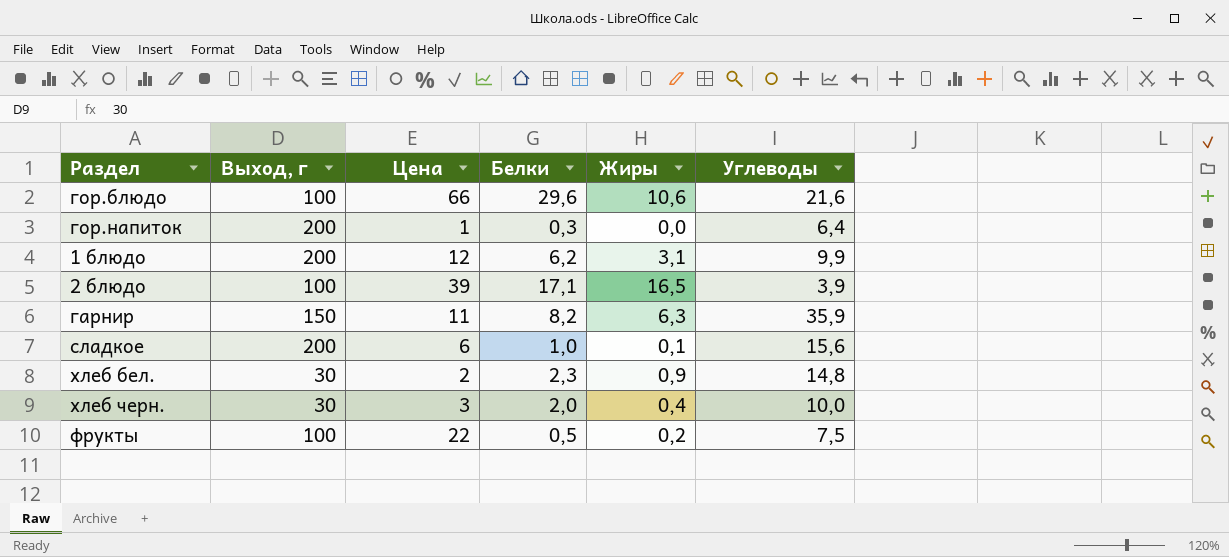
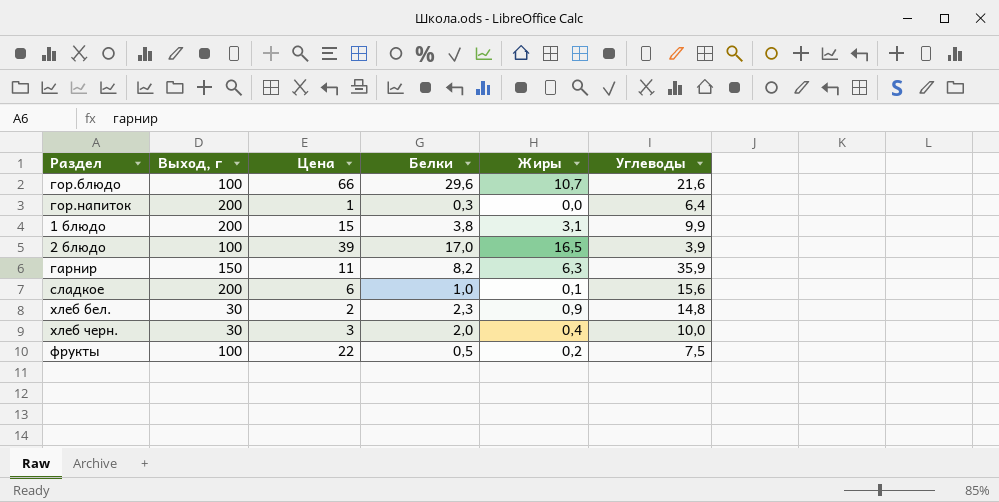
гор.блюдо | Жиры: 10,6 -> 10,7
1 блюдо | Цена: 12 -> 15
1 блюдо | Белки: 6,2 -> 3,8
2 блюдо | Белки: 17,1 -> 17,0

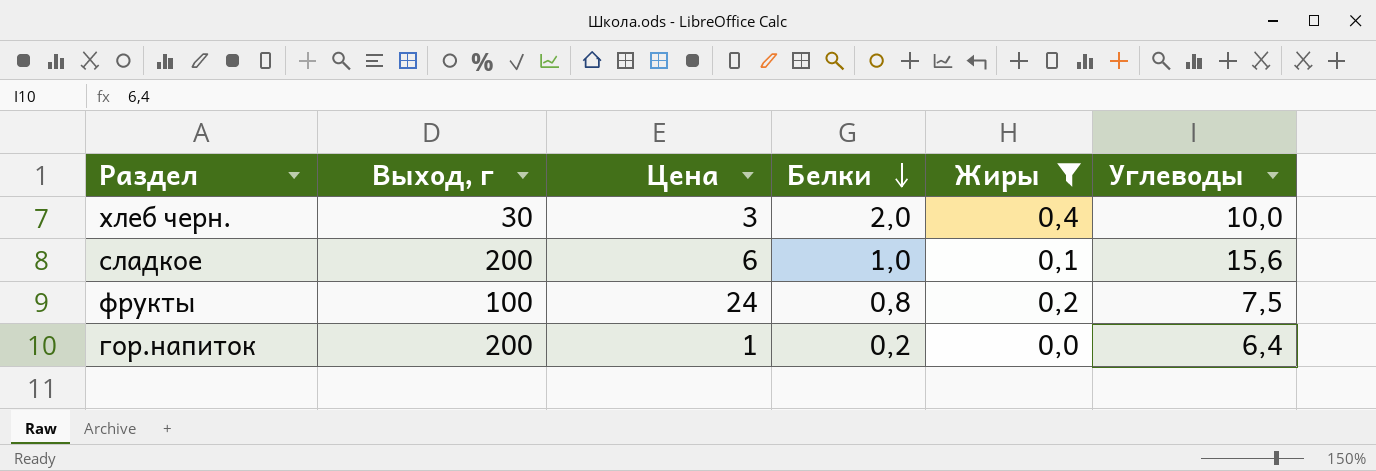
filter: none -> Жиры <= 0,4
row order: none -> Белки descending
фрукты | Цена: 22 -> 24
фрукты | Белки: 0,5 -> 0,8
гор.напиток | Белки: 0,3 -> 0,2

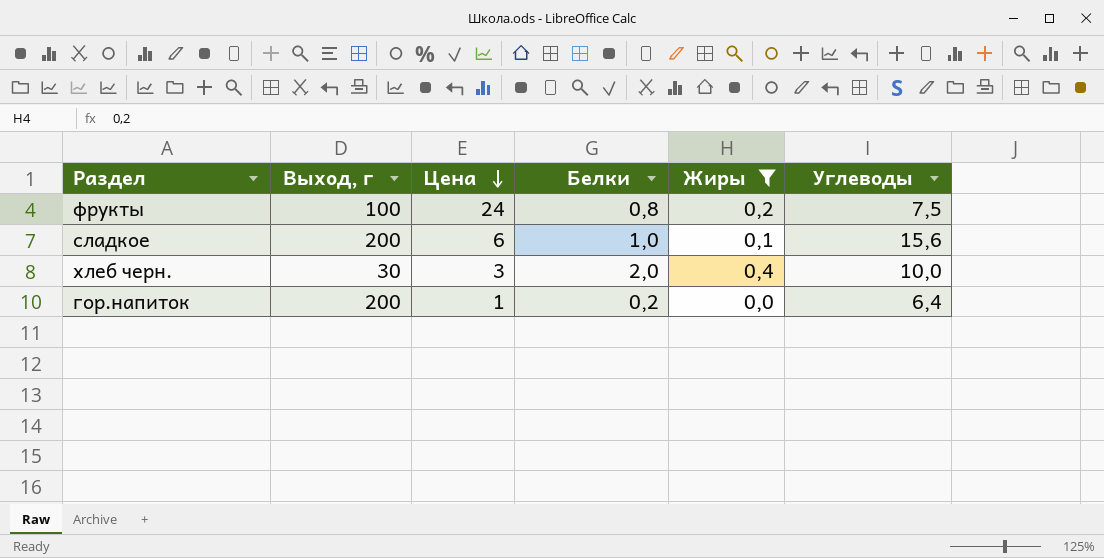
row order: Белки descending -> Цена descending

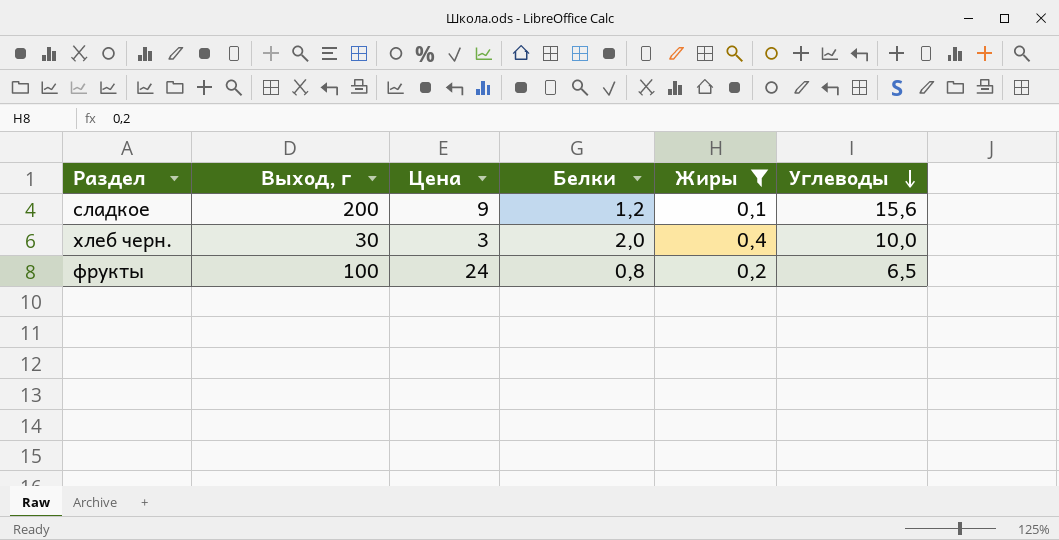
row order: Цена descending -> Углеводы descending
row гор.напиток: 200 | 1 | 0,2 | 0,0 | 6,4 -> none
сладкое | Цена: 6 -> 9
сладкое | Белки: 1,0 -> 1,2
фрукты | Углеводы: 7,5 -> 6,5

